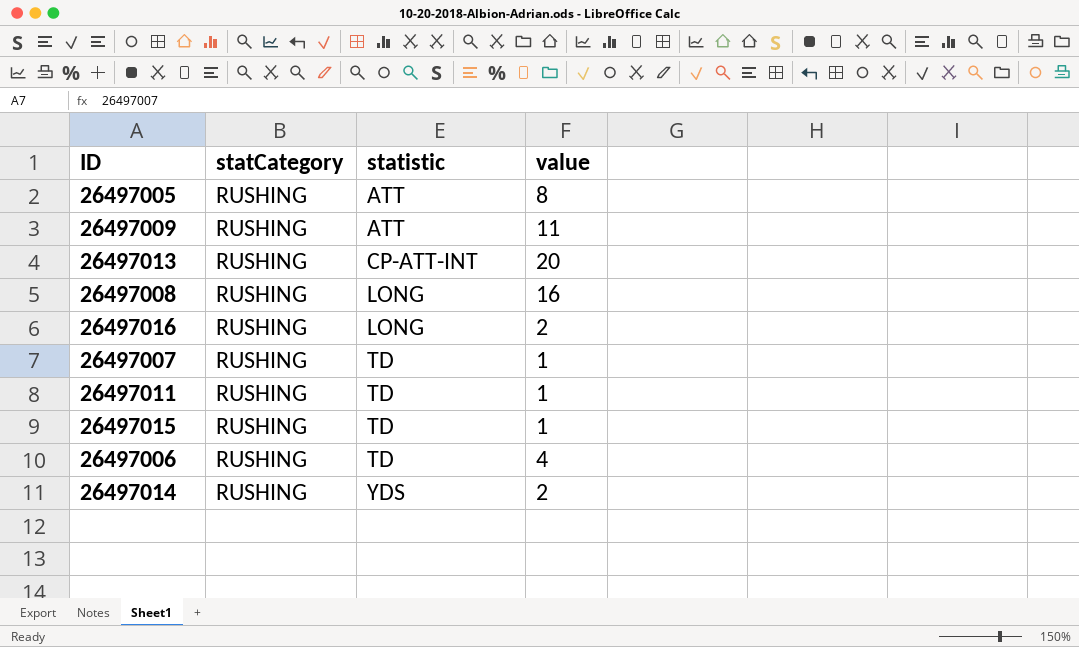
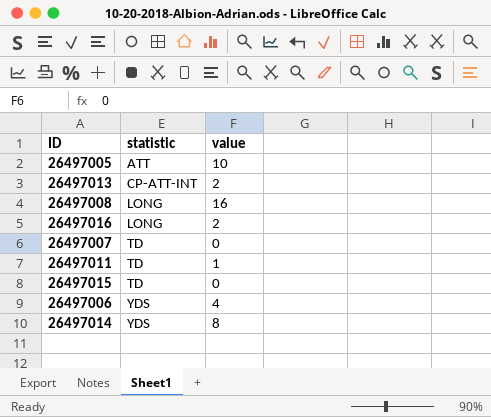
column statCategory | position: 2 -> none
row 26497009: RUSHING | ATT | 11 -> none
26497005 | value: 8 -> 10
26497013 | value: 20 -> 2
26497007 | value: 1 -> 0
26497015 | value: 1 -> 0
26497006 | statistic: TD -> YDS
26497014 | value: 2 -> 8

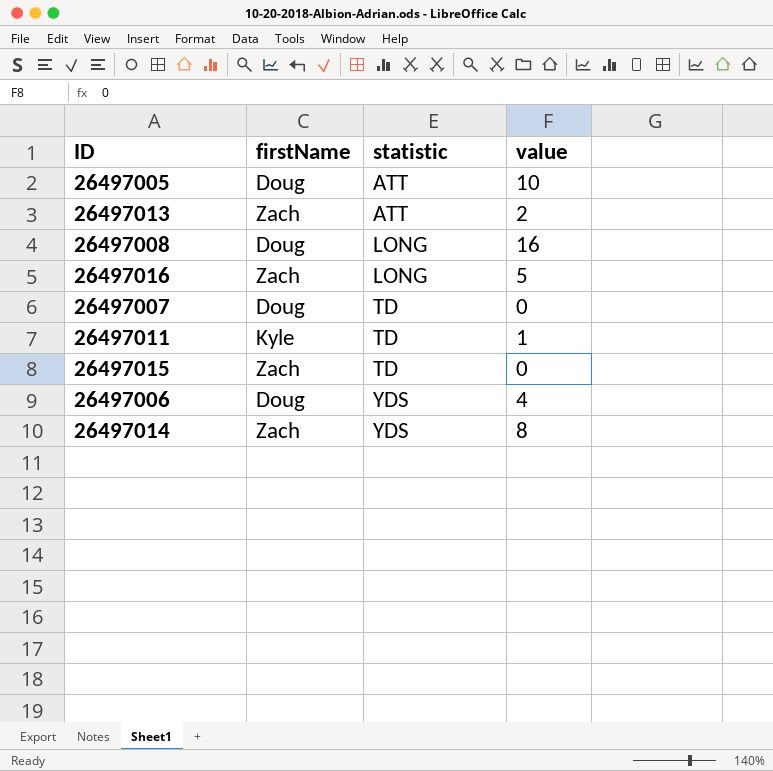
column firstName | position: none -> 2
26497013 | statistic: CP-ATT-INT -> ATT
26497016 | value: 2 -> 5

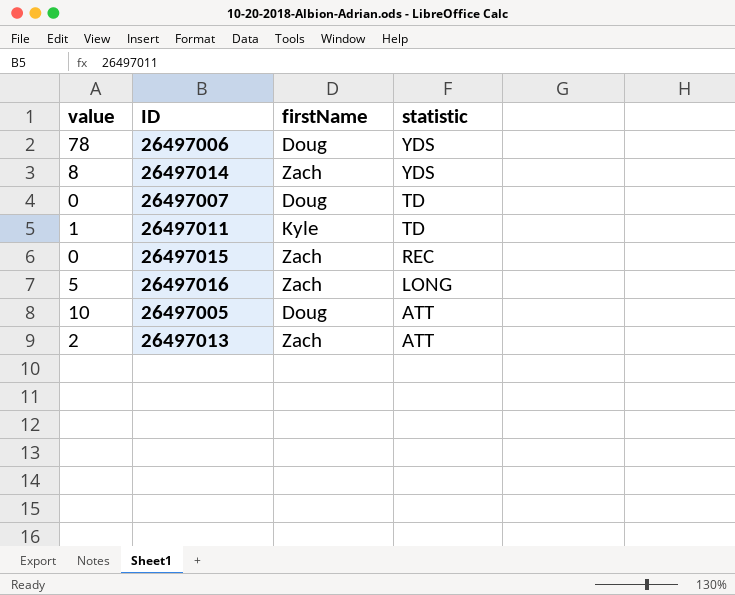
row order: statistic ascending -> statistic descending
column value | position: 4 -> 1
row 26497008: Doug | LONG | 16 -> none
26497006 | value: 4 -> 78
26497015 | statistic: TD -> REC

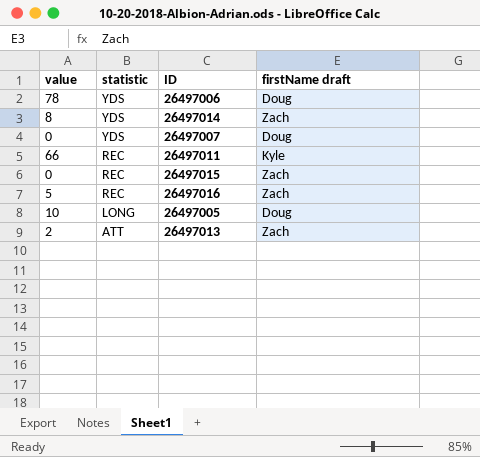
column statistic | position: 4 -> 2
column name: firstName -> firstName draft
26497007 | statistic: TD -> YDS
26497011 | value: 1 -> 66
26497011 | statistic: TD -> REC
26497016 | statistic: LONG -> REC
26497005 | statistic: ATT -> LONG

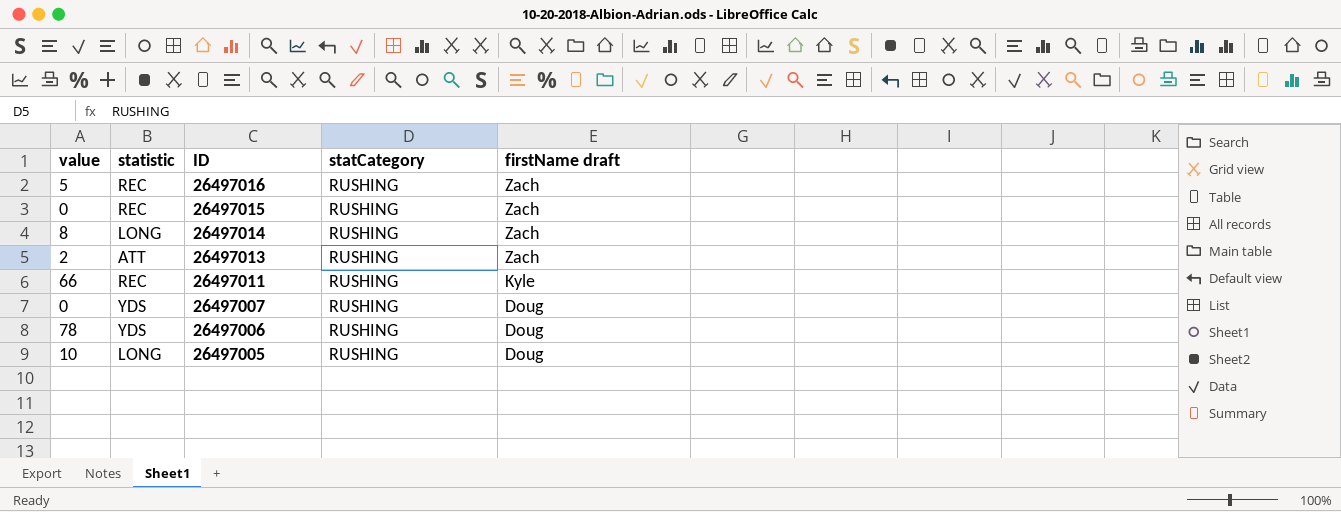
row order: statistic descending -> ID descending
column statCategory | position: none -> 4
26497014 | statistic: YDS -> LONG

